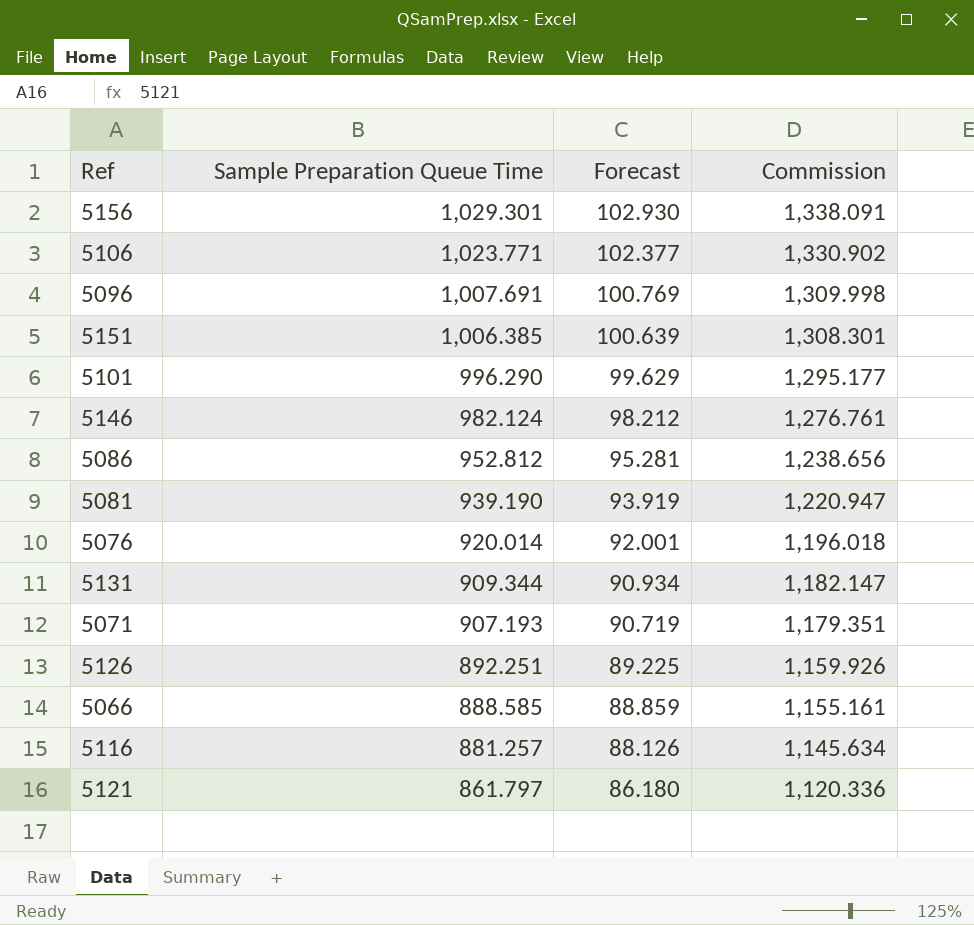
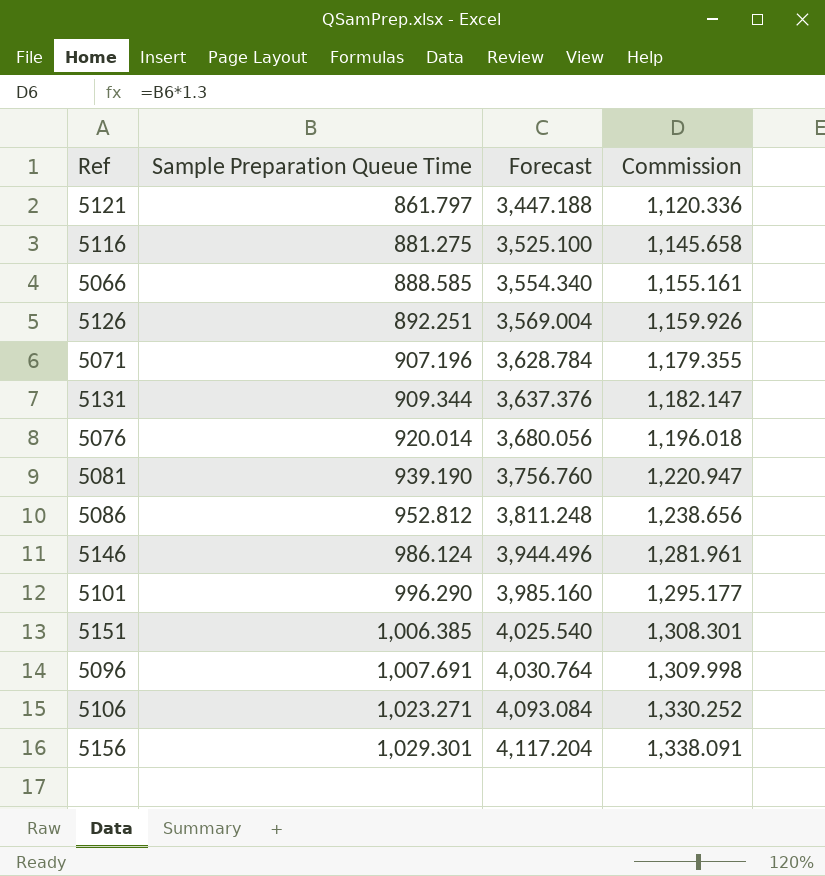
row order: Sample Preparation Queue Time descending -> Sample Preparation Queue Time ascending
column Forecast | formula: [Sample Preparation Queue Time] * 0.1 -> [Sample Preparation Queue Time] * 4
5116 | Sample Preparation Queue Time: 881.257 -> 881.275
5116 | Commission: 1,145.634 -> 1,145.658
5071 | Sample Preparation Queue Time: 907.193 -> 907.196
5071 | Commission: 1,179.351 -> 1,179.355
5146 | Sample Preparation Queue Time: 982.124 -> 986.124
5146 | Commission: 1,276.761 -> 1,281.961
5106 | Sample Preparation Queue Time: 1,023.771 -> 1,023.271
5106 | Commission: 1,330.902 -> 1,330.252

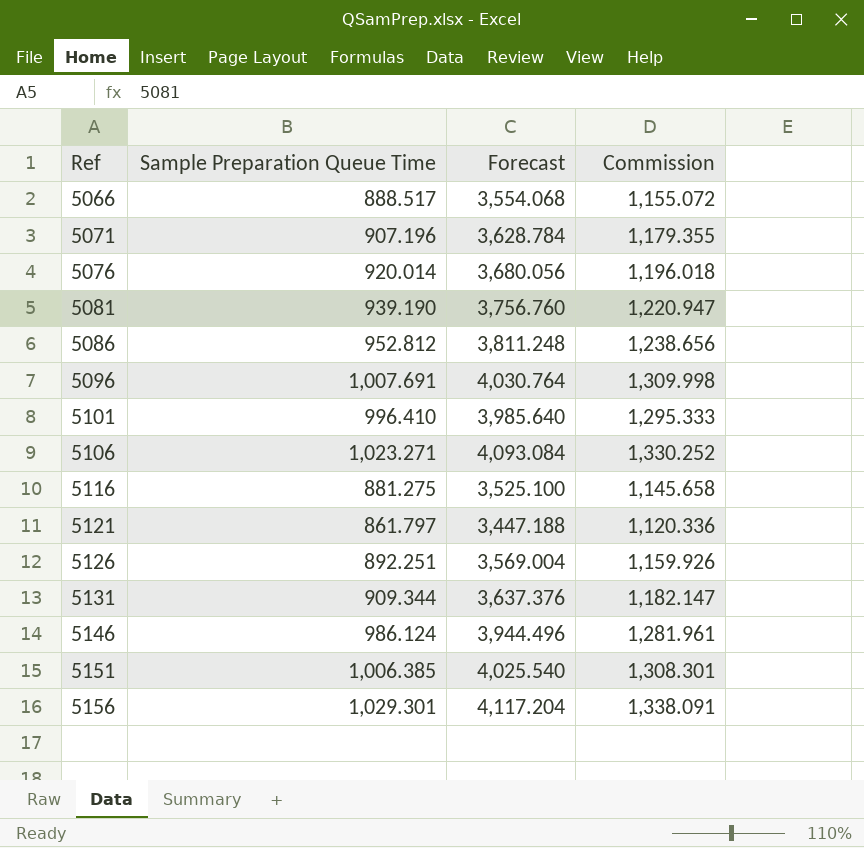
row order: Sample Preparation Queue Time ascending -> Ref ascending
5066 | Sample Preparation Queue Time: 888.585 -> 888.517
5066 | Forecast: 3,554.340 -> 3,554.068
5066 | Commission: 1,155.161 -> 1,155.072
5101 | Sample Preparation Queue Time: 996.290 -> 996.410
5101 | Forecast: 3,985.160 -> 3,985.640
5101 | Commission: 1,295.177 -> 1,295.333

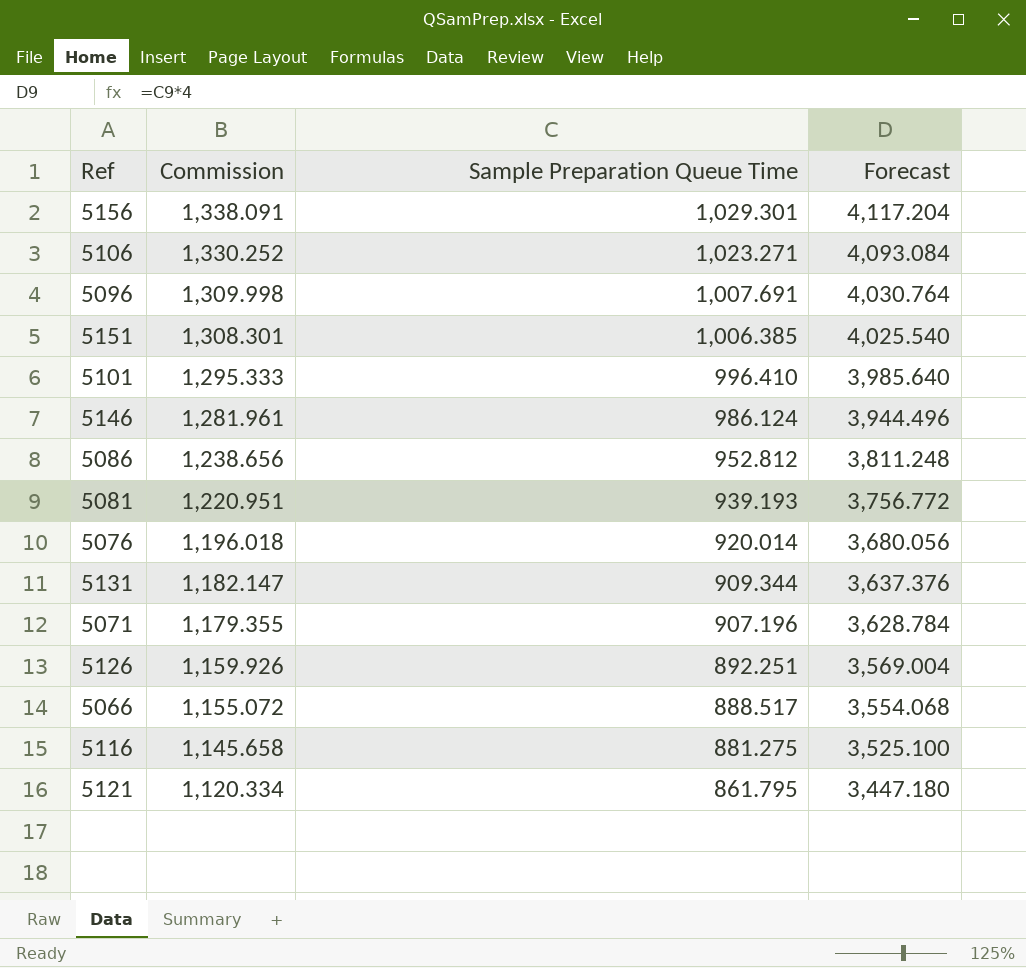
row order: Ref ascending -> Commission descending
column Commission | position: 4 -> 2
5081 | Commission: 1,220.947 -> 1,220.951
5081 | Sample Preparation Queue Time: 939.190 -> 939.193
5081 | Forecast: 3,756.760 -> 3,756.772
5121 | Commission: 1,120.336 -> 1,120.334
5121 | Sample Preparation Queue Time: 861.797 -> 861.795
5121 | Forecast: 3,447.188 -> 3,447.180

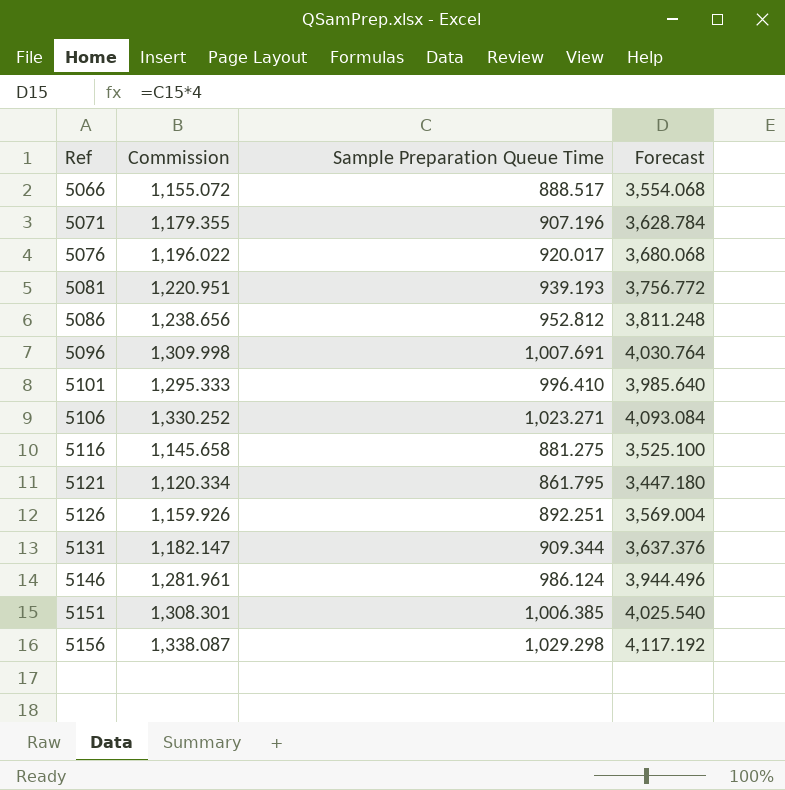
row order: Commission descending -> Ref ascending
5076 | Commission: 1,196.018 -> 1,196.022
5076 | Sample Preparation Queue Time: 920.014 -> 920.017
5076 | Forecast: 3,680.056 -> 3,680.068
5156 | Commission: 1,338.091 -> 1,338.087
5156 | Sample Preparation Queue Time: 1,029.301 -> 1,029.298
5156 | Forecast: 4,117.204 -> 4,117.192

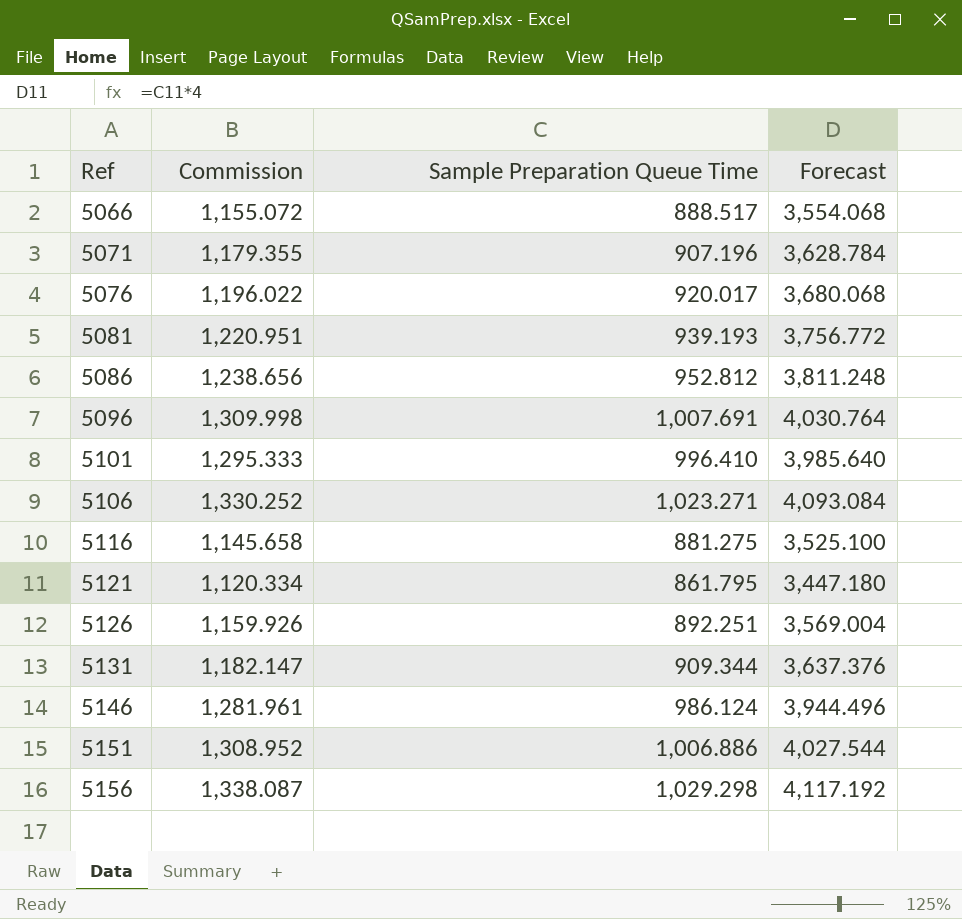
5151 | Commission: 1,308.301 -> 1,308.952
5151 | Sample Preparation Queue Time: 1,006.385 -> 1,006.886
5151 | Forecast: 4,025.540 -> 4,027.544

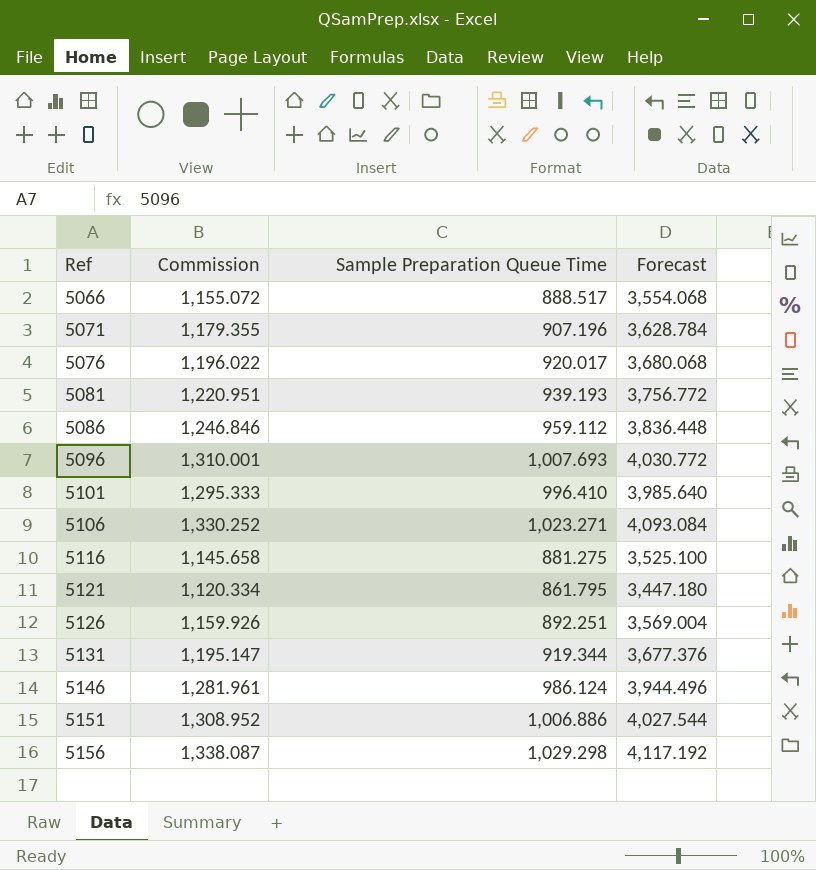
5086 | Commission: 1,238.656 -> 1,246.846
5086 | Sample Preparation Queue Time: 952.812 -> 959.112
5086 | Forecast: 3,811.248 -> 3,836.448
5096 | Commission: 1,309.998 -> 1,310.001
5096 | Sample Preparation Queue Time: 1,007.691 -> 1,007.693
5096 | Forecast: 4,030.764 -> 4,030.772
5131 | Commission: 1,182.147 -> 1,195.147
5131 | Sample Preparation Queue Time: 909.344 -> 919.344
5131 | Forecast: 3,637.376 -> 3,677.376

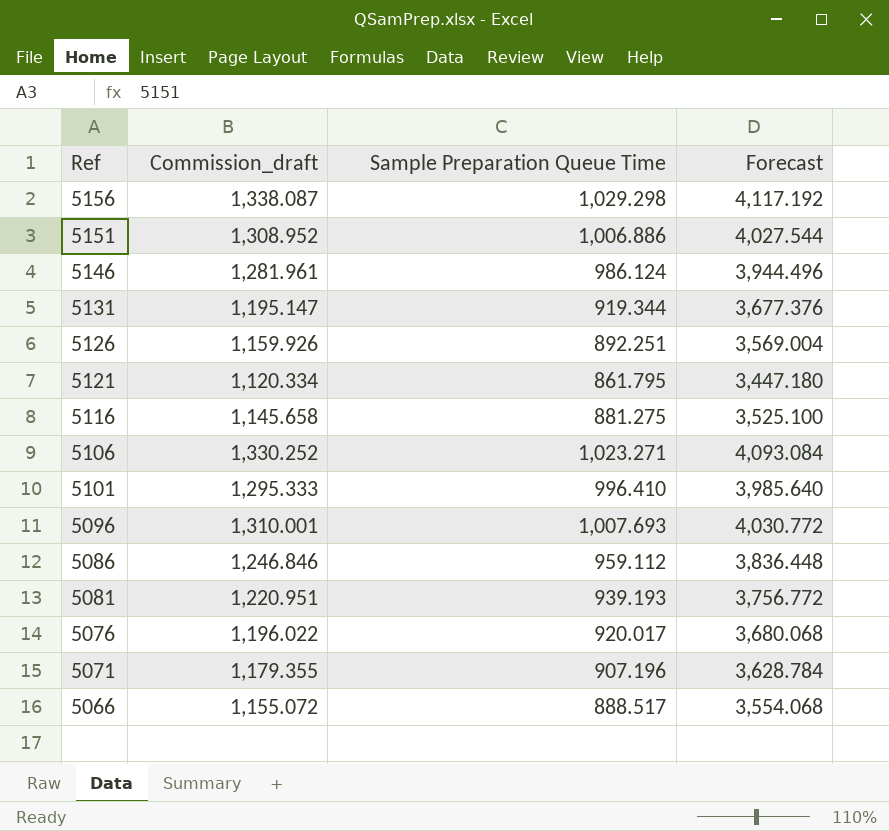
row order: Ref ascending -> Ref descending
column name: Commission -> Commission_draft

